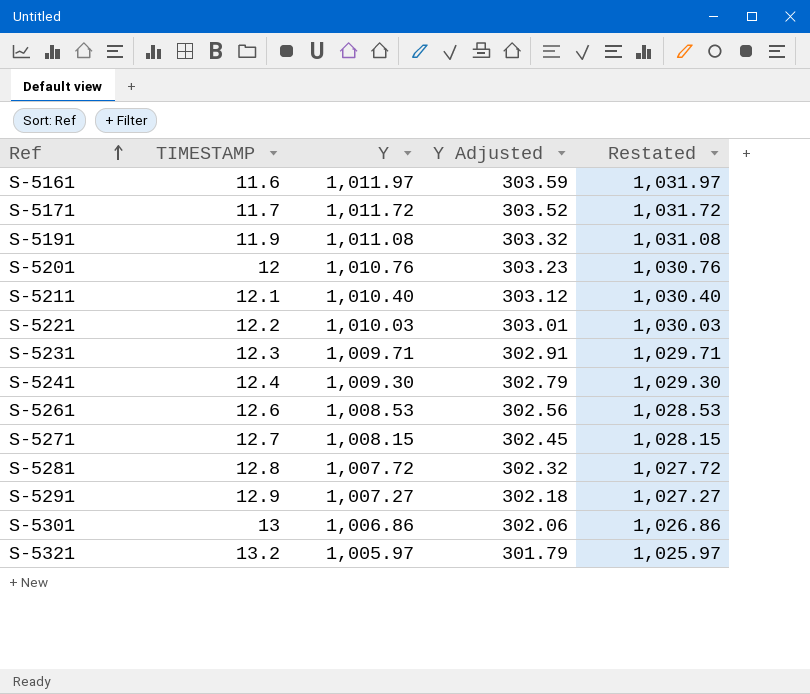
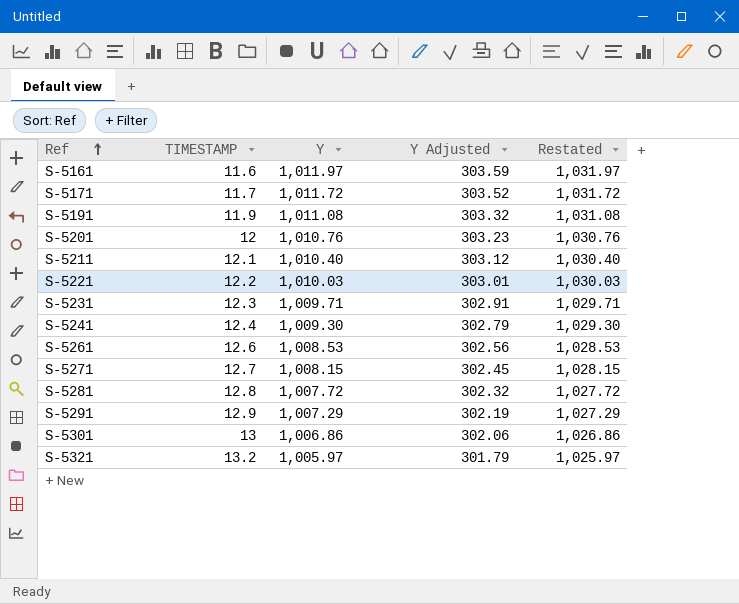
S-5291 | Y: 1,007.27 -> 1,007.29
S-5291 | Y Adjusted: 302.18 -> 302.19
S-5291 | Restated: 1,027.27 -> 1,027.29

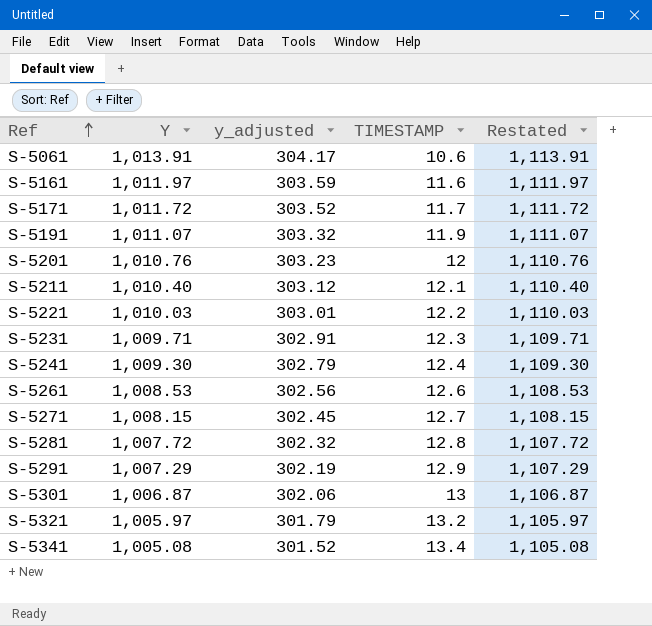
column name: Y Adjusted -> y_adjusted
column TIMESTAMP | position: 2 -> 4
column Restated | formula: [Y] + 20 -> [Y] + 100
row S-5061: none -> 1,013.91 | 304.17 | 10.6 | 1,113.91
S-5191 | Y: 1,011.08 -> 1,011.07
S-5301 | Y: 1,006.86 -> 1,006.87
row S-5341: none -> 1,005.08 | 301.52 | 13.4 | 1,105.08

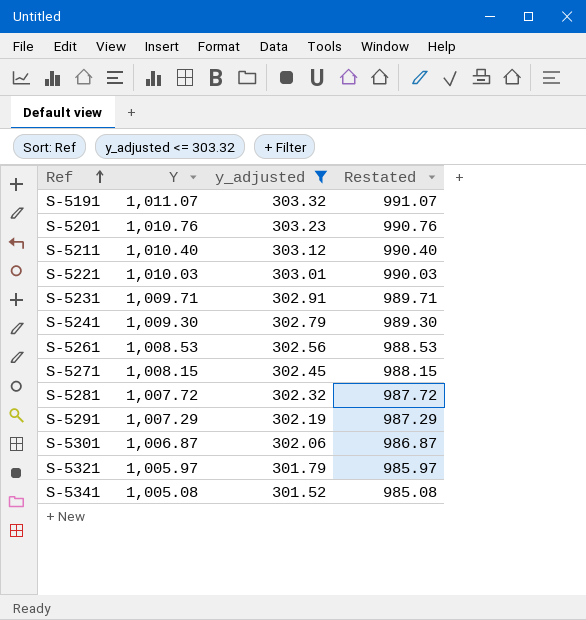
filter: none -> y_adjusted <= 303.32
column TIMESTAMP | position: 4 -> none
column Restated | formula: [Y] + 100 -> [Y] - 20

